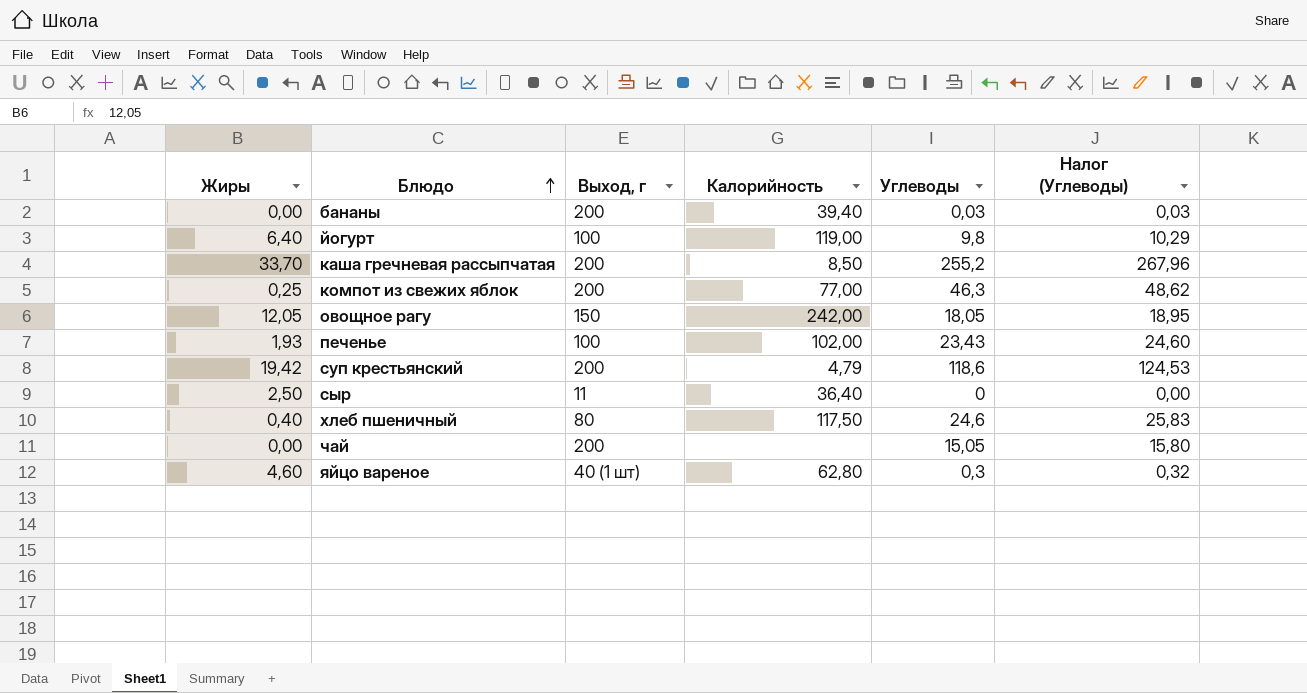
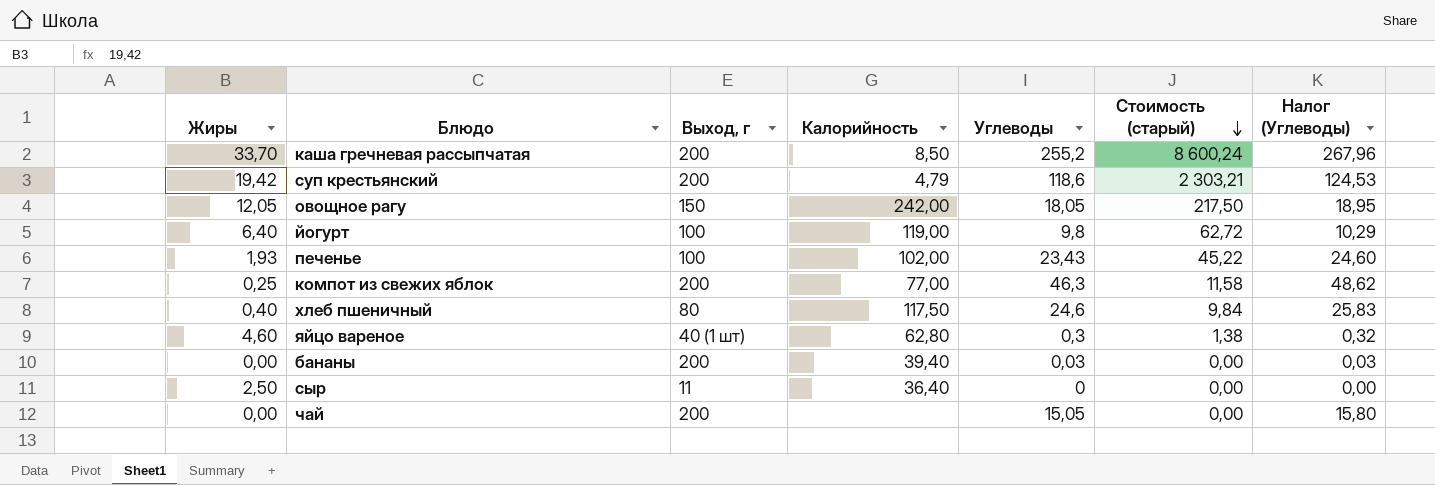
row order: Блюдо ascending -> Стоимость (старый) descending
column Стоимость (старый) | formula: none -> [Жиры] * [Углеводы]

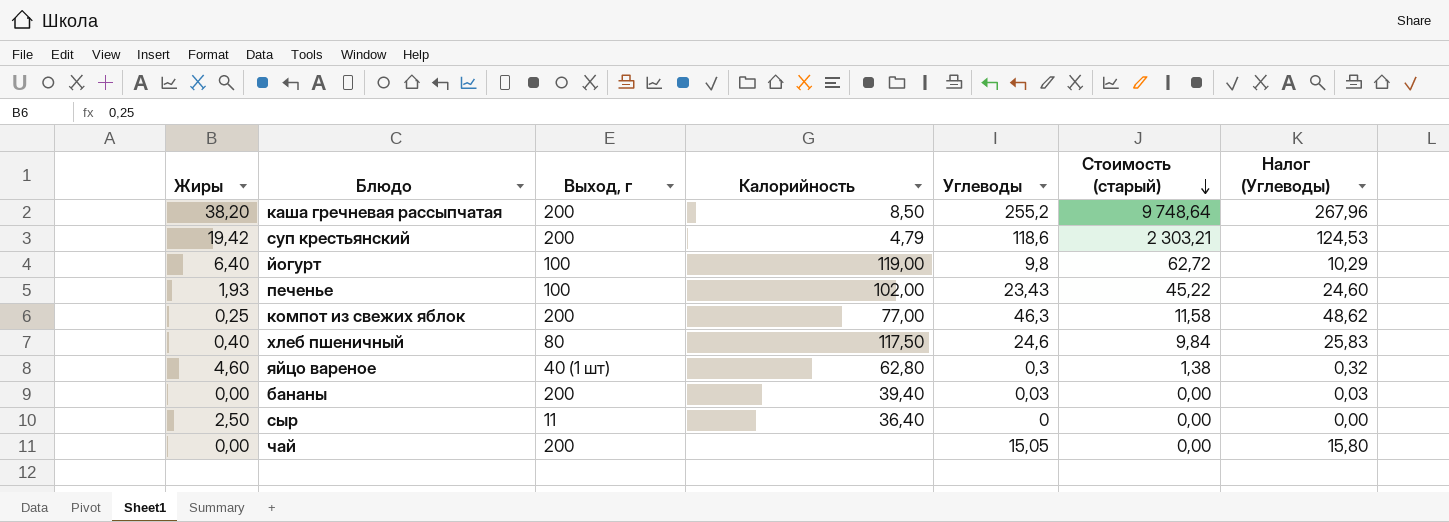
row овощное рагу: 12,05 | 150 | 242,00 | 18,05 | 217,50 | 18,95 -> none
каша гречневая рассыпчатая | Жиры: 33,70 -> 38,20
каша гречневая рассыпчатая | Стоимость (старый): 8 600,24 -> 9 748,64

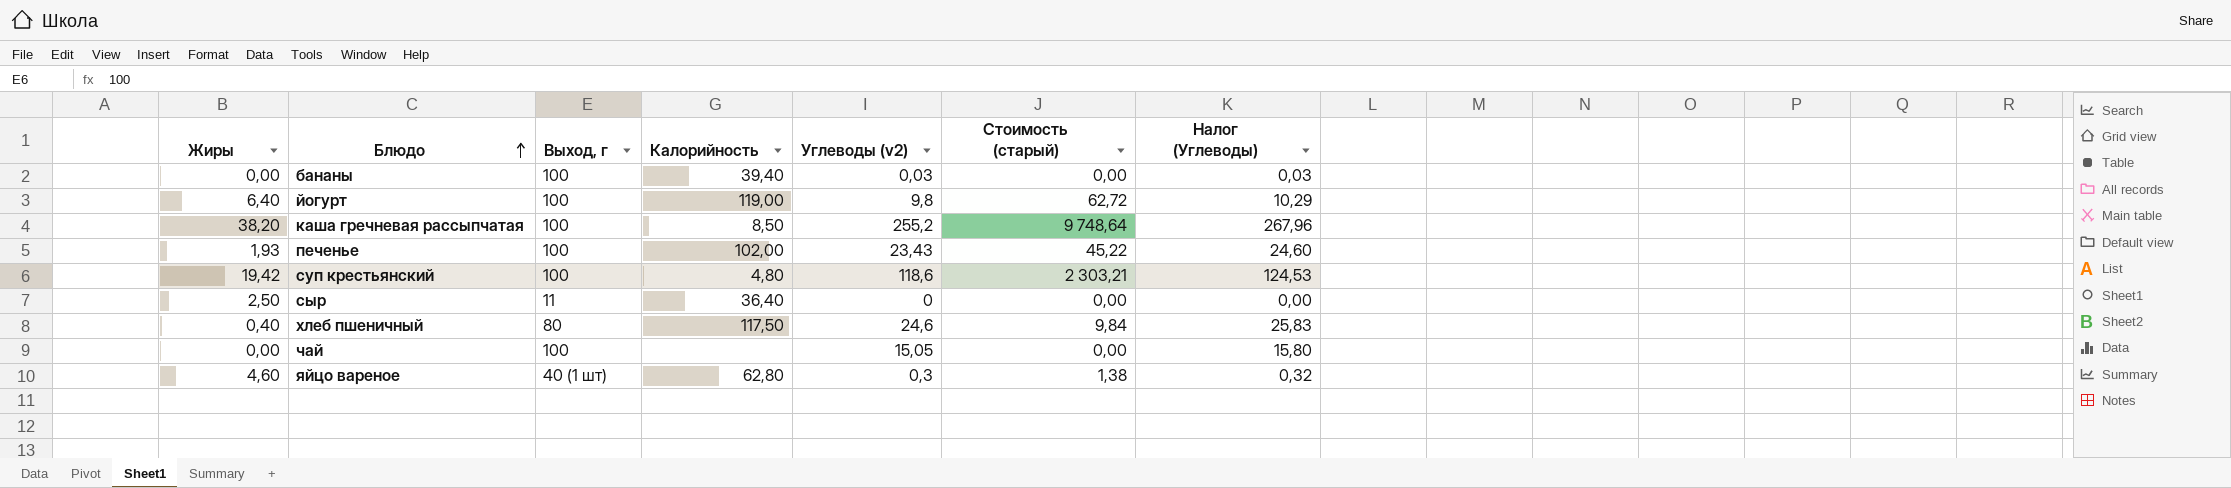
row order: Стоимость (старый) descending -> Блюдо ascending
column name: Углеводы -> Углеводы (v2)
row компот из свежих яблок: 0,25 | 200 | 77,00 | 46,3 | 11,58 | 48,62 -> none
бананы | Выход, г: 200 -> 100
каша гречневая рассыпчатая | Выход, г: 200 -> 100
суп крестьянский | Выход, г: 200 -> 100
суп крестьянский | Калорийность: 4,79 -> 4,80
чай | Выход, г: 200 -> 100

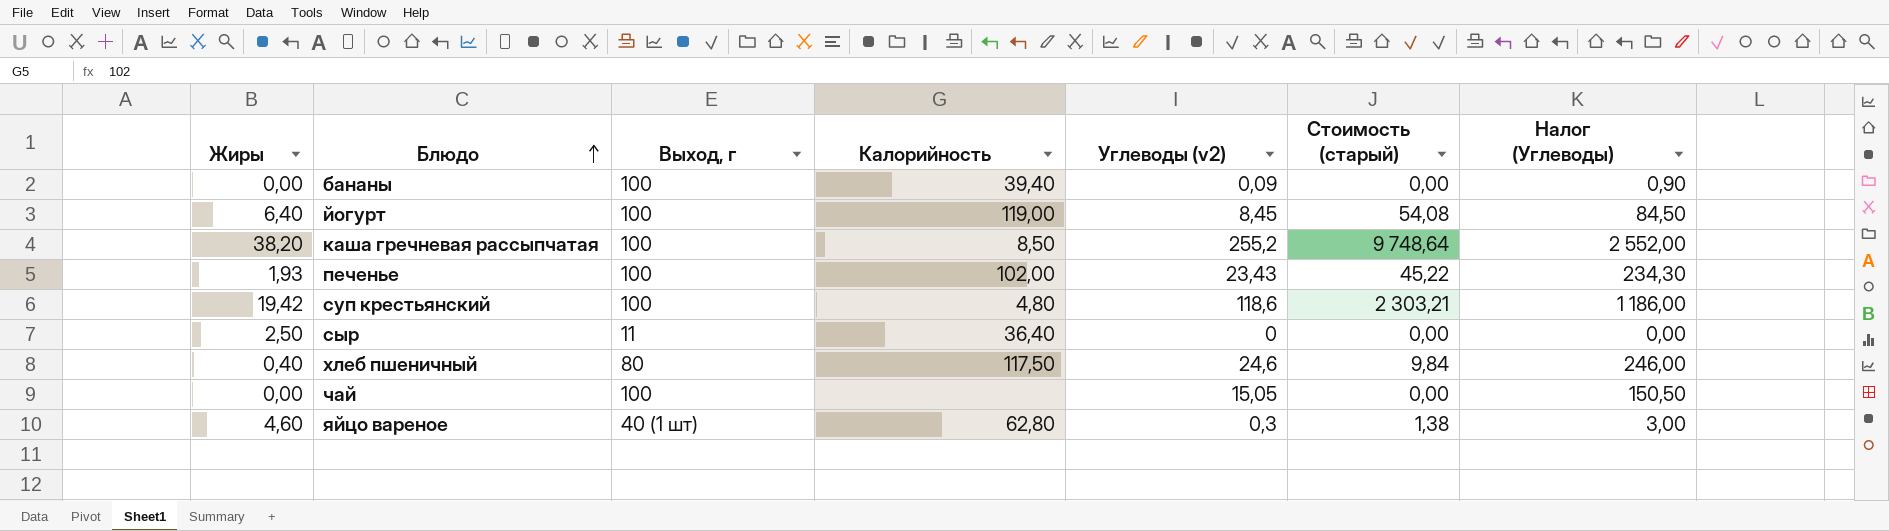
column Налог (Углеводы) | formula: [Углеводы (v2)] * 1,05 -> [Углеводы (v2)] * 10
бананы | Углеводы (v2): 0,03 -> 0,09
йогурт | Углеводы (v2): 9,8 -> 8,45
йогурт | Стоимость (старый): 62,72 -> 54,08

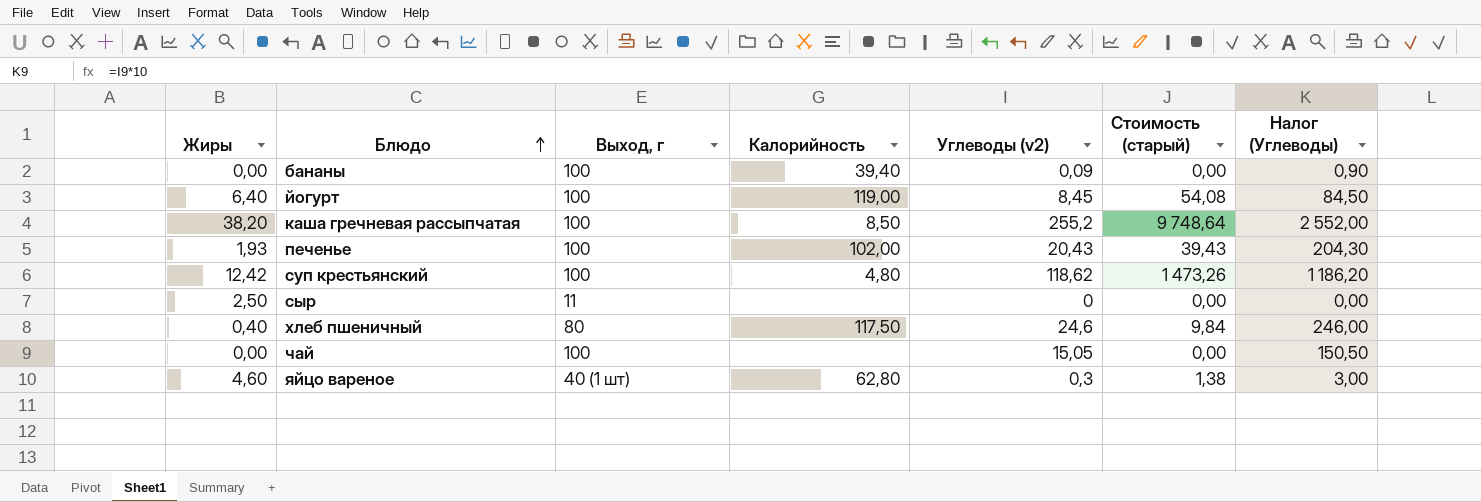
печенье | Углеводы (v2): 23,43 -> 20,43
печенье | Стоимость (старый): 45,22 -> 39,43
печенье | Налог (Углеводы): 234,30 -> 204,30
суп крестьянский | Жиры: 19,42 -> 12,42
суп крестьянский | Углеводы (v2): 118,6 -> 118,62
суп крестьянский | Стоимость (старый): 2 303,21 -> 1 473,26
суп крестьянский | Налог (Углеводы): 1 186,00 -> 1 186,20
сыр | Калорийность: 36,40 -> none

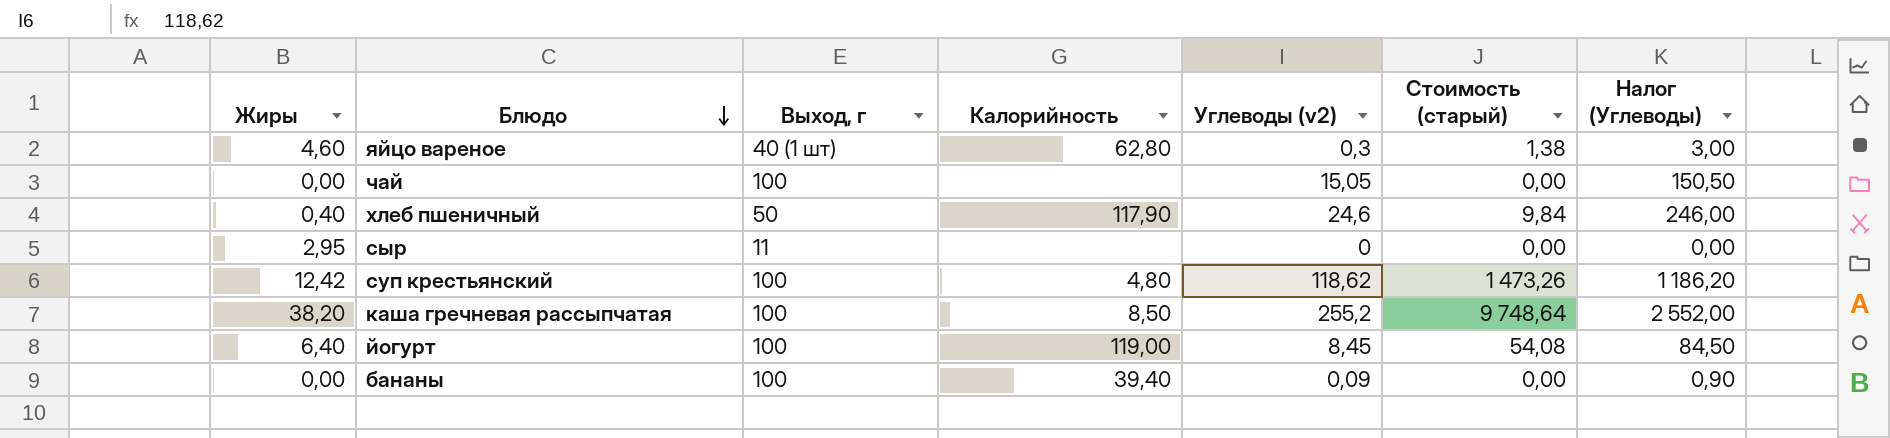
row order: Блюдо ascending -> Блюдо descending
row печенье: 1,93 | 100 | 102,00 | 20,43 | 39,43 | 204,30 -> none
хлеб пшеничный | Выход, г: 80 -> 50
хлеб пшеничный | Калорийность: 117,50 -> 117,90
сыр | Жиры: 2,50 -> 2,95

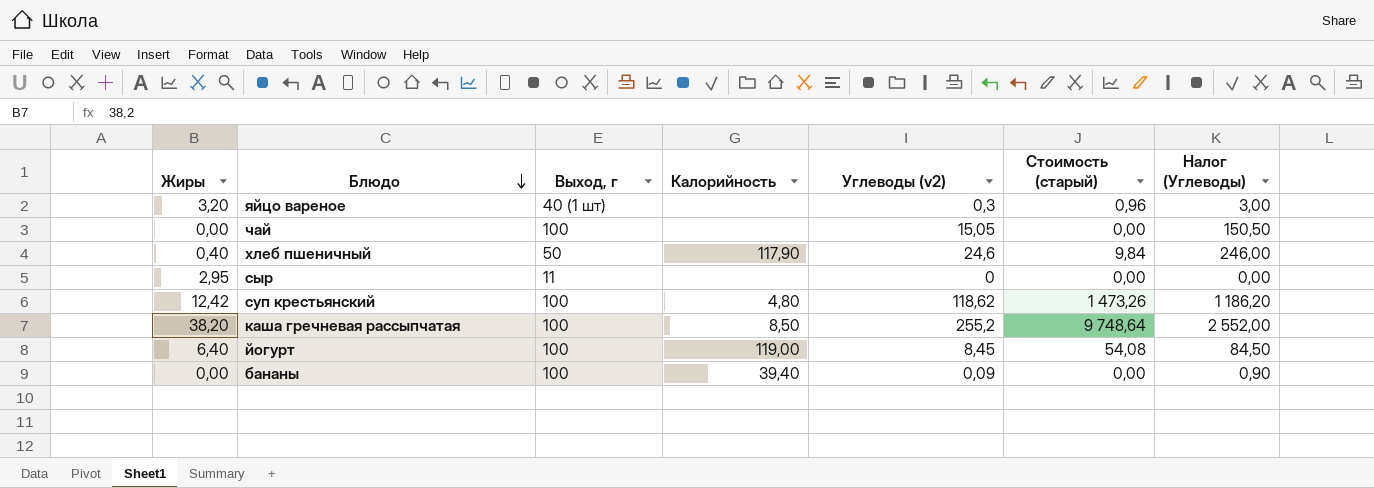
яйцо вареное | Жиры: 4,60 -> 3,20
яйцо вареное | Калорийность: 62,80 -> none
яйцо вареное | Стоимость (старый): 1,38 -> 0,96

